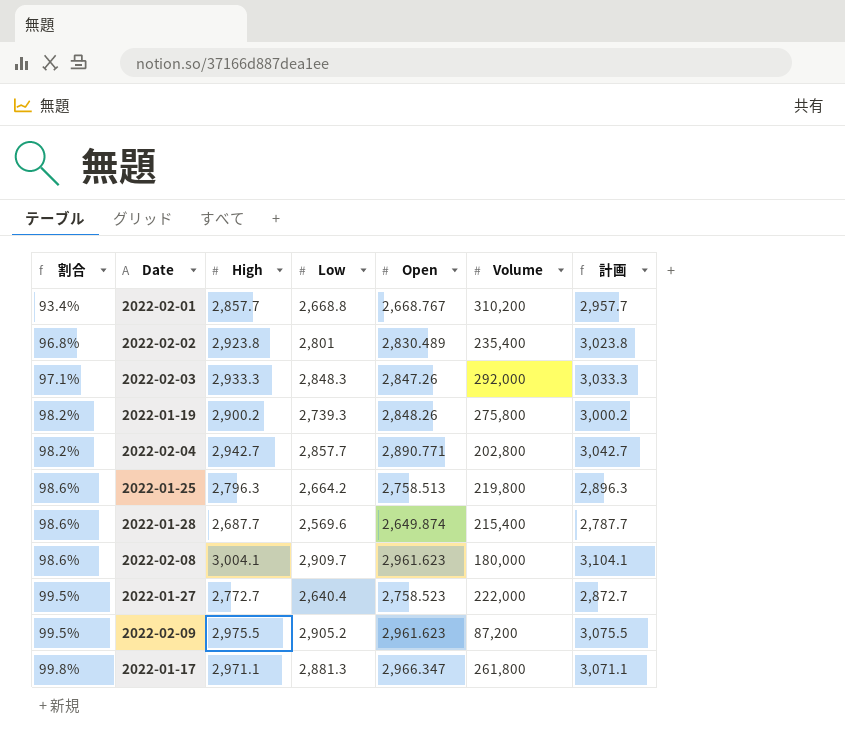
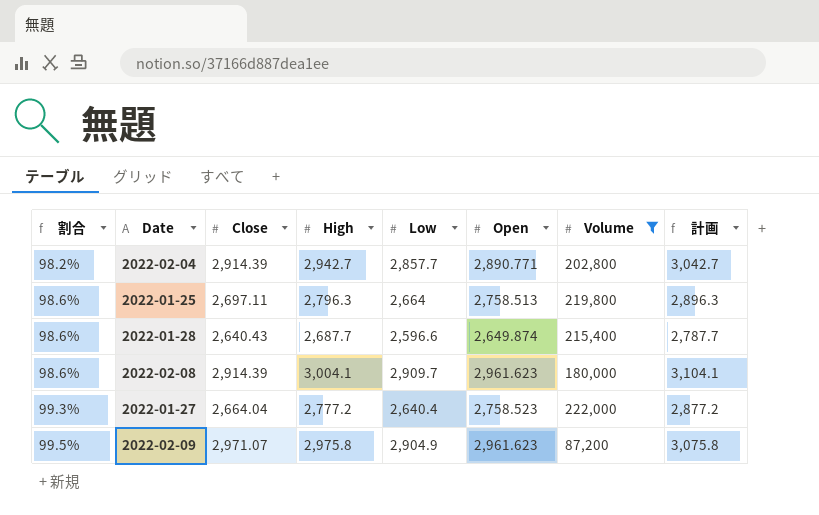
filter: none -> Volume <= 222,000
column Close | position: none -> 3
2022-01-25 | Low: 2,664.2 -> 2,664
2022-01-28 | Low: 2,569.6 -> 2,596.6
2022-01-27 | 割合: 99.5% -> 99.3%
2022-01-27 | High: 2,772.7 -> 2,777.2
2022-01-27 | 計画: 2,872.7 -> 2,877.2
2022-02-09 | High: 2,975.5 -> 2,975.8
2022-02-09 | Low: 2,905.2 -> 2,904.9
2022-02-09 | 計画: 3,075.5 -> 3,075.8

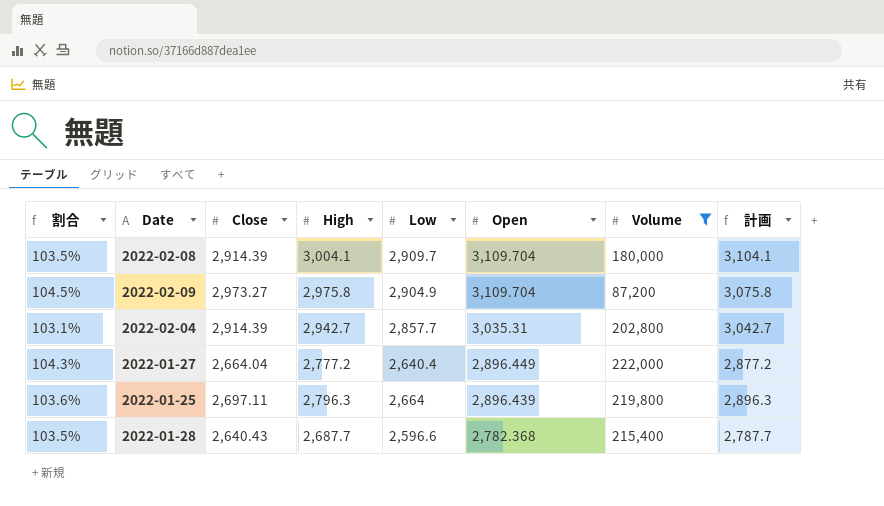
row order: 割合 ascending -> Open descending
2022-02-08 | 割合: 98.6% -> 103.5%
2022-02-08 | Open: 2,961.623 -> 3,109.704
2022-02-09 | 割合: 99.5% -> 104.5%
2022-02-09 | Close: 2,971.07 -> 2,973.27
2022-02-09 | Open: 2,961.623 -> 3,109.704
2022-02-04 | 割合: 98.2% -> 103.1%
2022-02-04 | Open: 2,890.771 -> 3,035.31
2022-01-27 | 割合: 99.3% -> 104.3%
2022-01-27 | Open: 2,758.523 -> 2,896.449
2022-01-25 | 割合: 98.6% -> 103.6%
2022-01-25 | Open: 2,758.513 -> 2,896.439
2022-01-28 | 割合: 98.6% -> 103.5%
2022-01-28 | Open: 2,649.874 -> 2,782.368

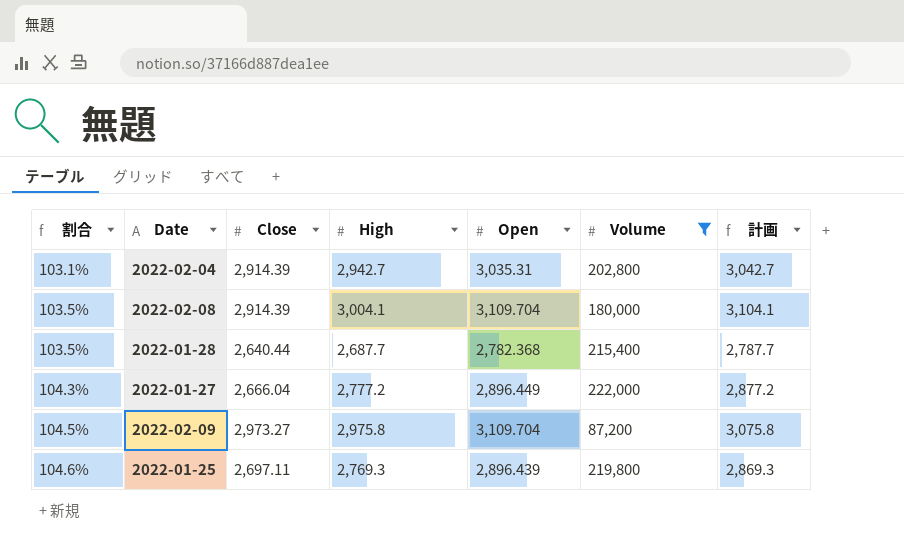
row order: Open descending -> 割合 ascending
column Low | position: 5 -> none
2022-01-28 | Close: 2,640.43 -> 2,640.44
2022-01-27 | Close: 2,664.04 -> 2,666.04
2022-01-25 | 割合: 103.6% -> 104.6%
2022-01-25 | High: 2,796.3 -> 2,769.3
2022-01-25 | 計画: 2,896.3 -> 2,869.3

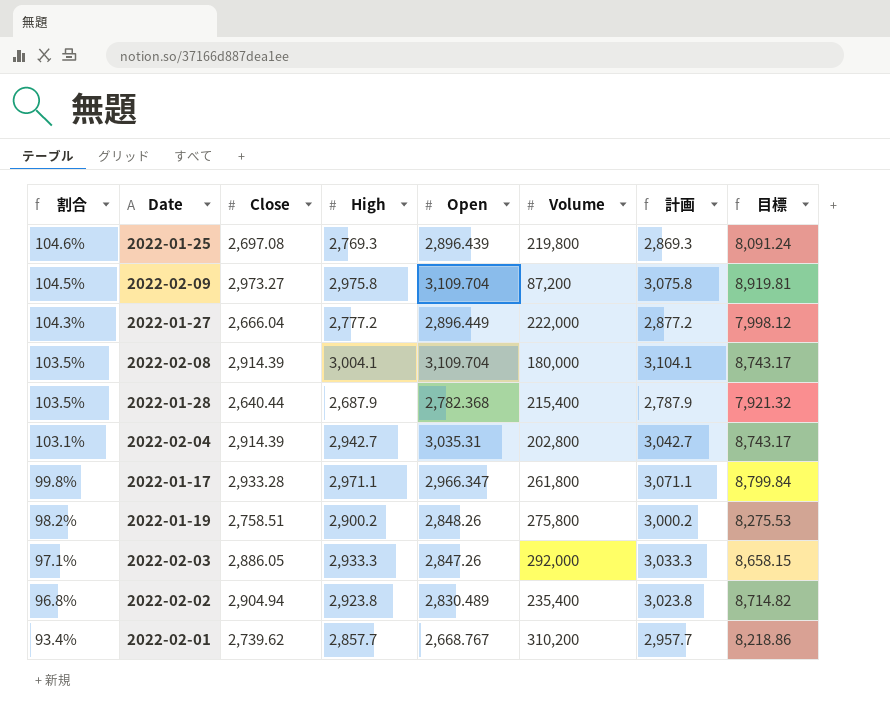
filter: Volume <= 222,000 -> none
row order: 割合 ascending -> 割合 descending
column 目標 | formula: none -> [Close] * 3
2022-01-25 | Close: 2,697.11 -> 2,697.08
2022-01-28 | High: 2,687.7 -> 2,687.9
2022-01-28 | 計画: 2,787.7 -> 2,787.9

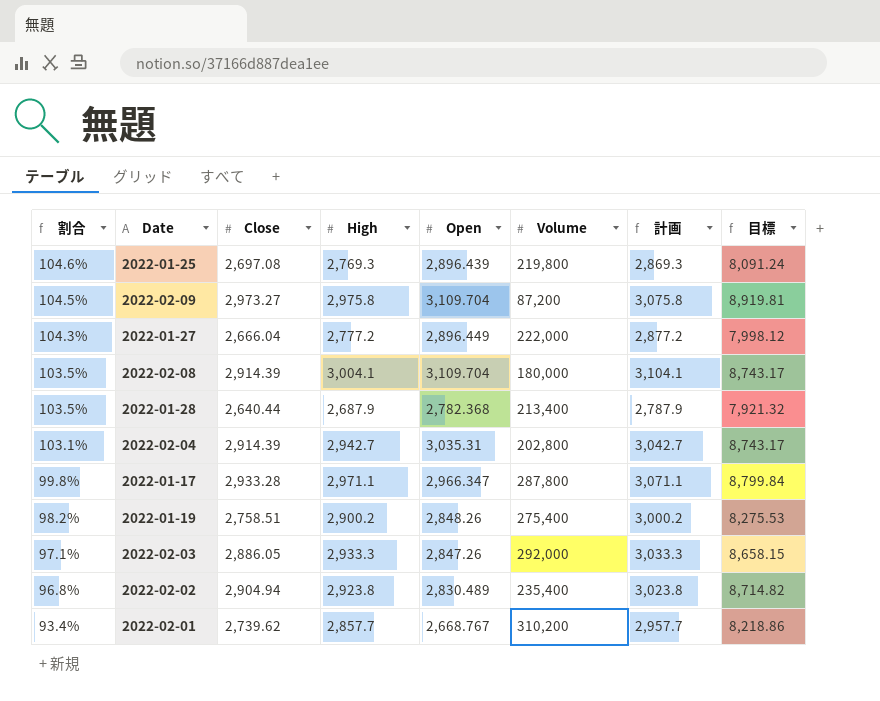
2022-01-28 | Volume: 215,400 -> 213,400
2022-01-17 | Volume: 261,800 -> 287,800
2022-01-19 | Volume: 275,800 -> 275,400

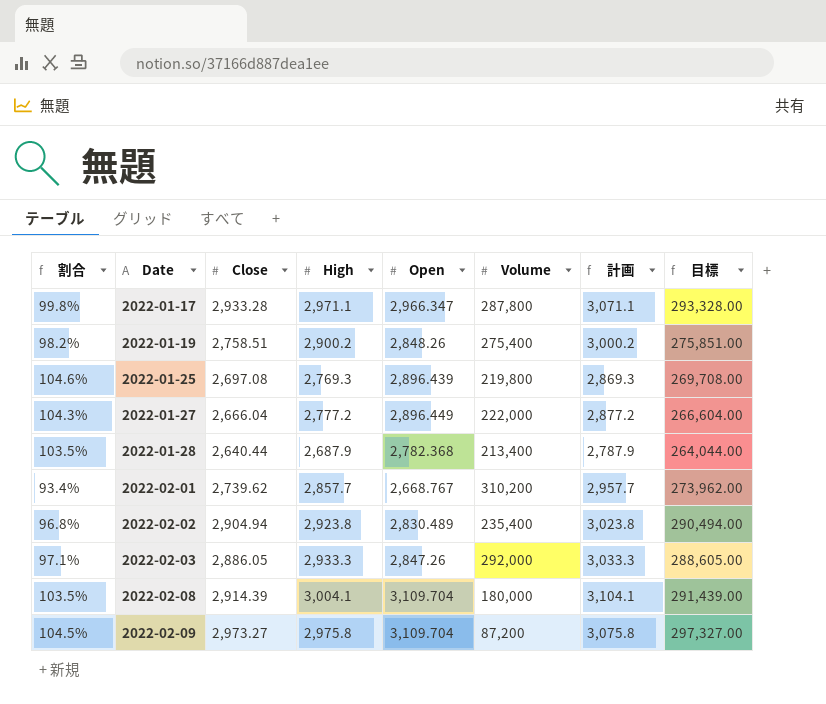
row order: 割合 descending -> Date ascending
column 目標 | formula: [Close] * 3 -> [Close] * 100
row 2022-02-04: 103.1% | 2,914.39 | 2,942.7 | 3,035.31 | 202,800 | 3,042.7 | 8,743.17 -> none

